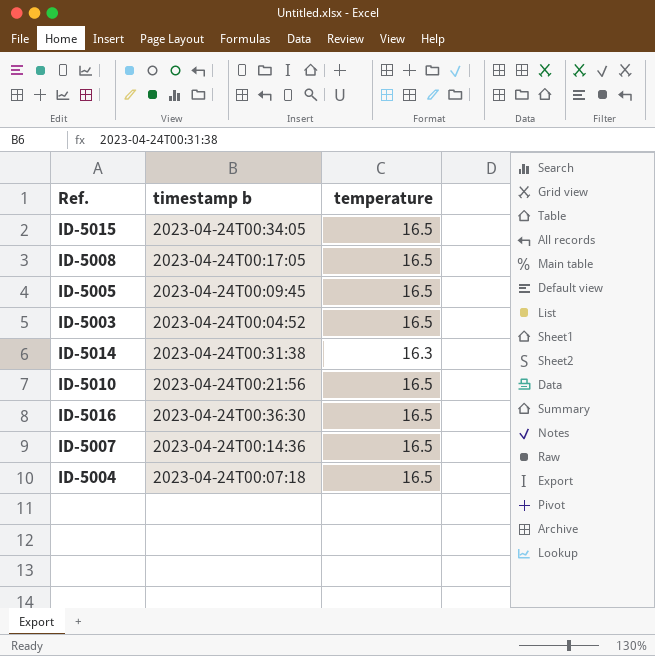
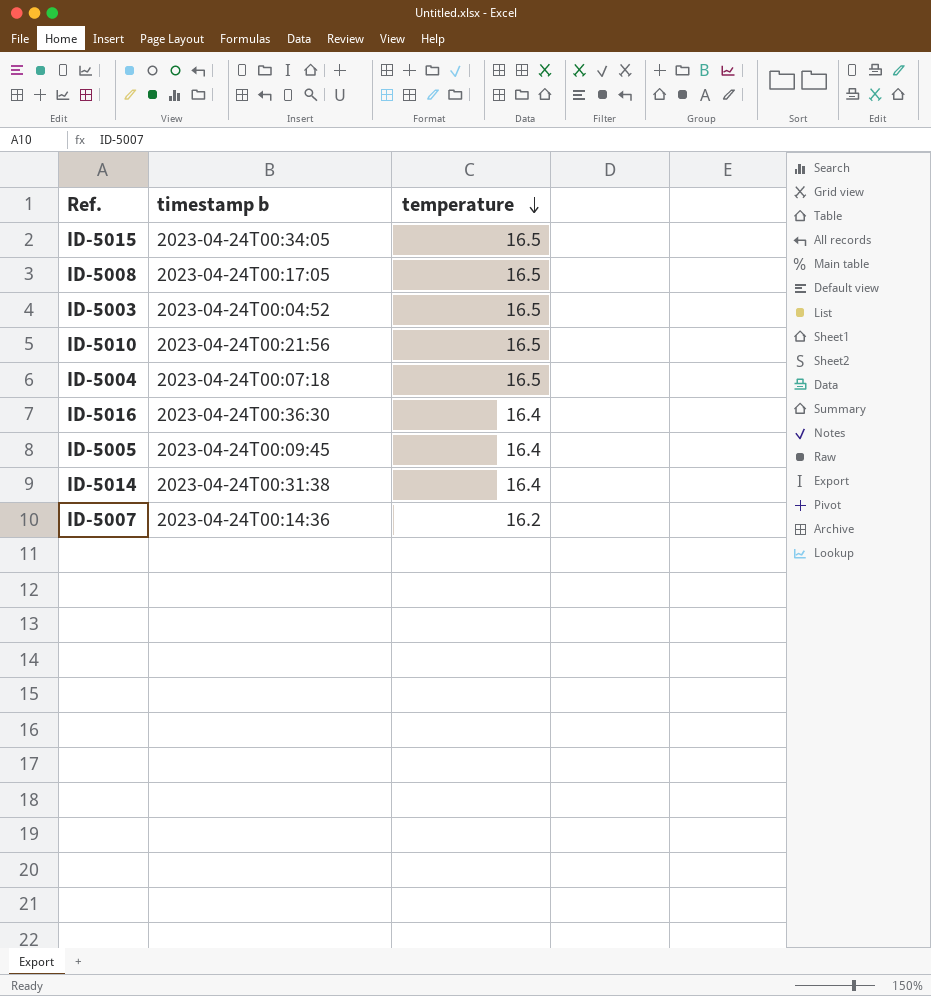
row order: none -> temperature descending
ID-5016 | temperature: 16.5 -> 16.4
ID-5005 | temperature: 16.5 -> 16.4
ID-5014 | temperature: 16.3 -> 16.4
ID-5007 | temperature: 16.5 -> 16.2

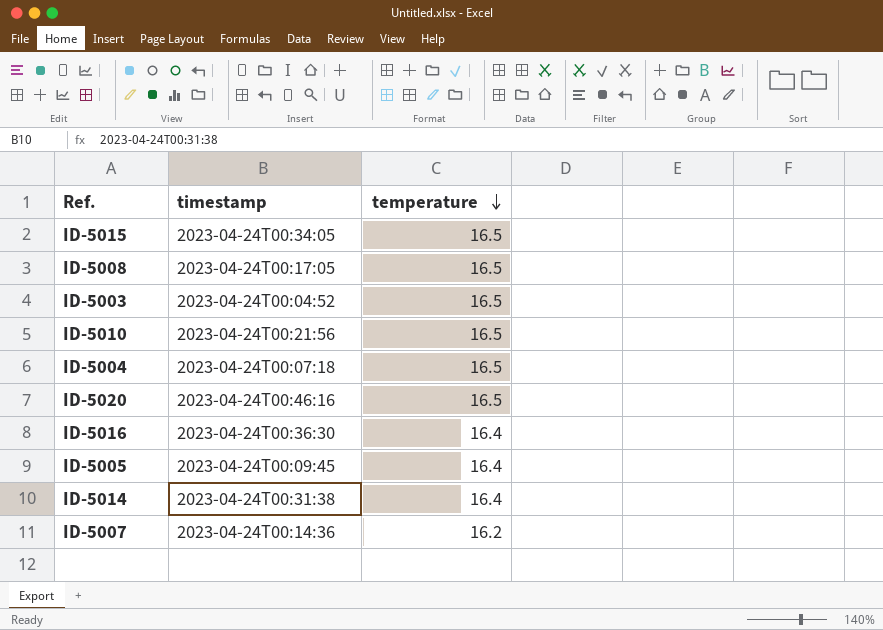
column name: timestamp b -> timestamp
row ID-5020: none -> 2023-04-24T00:46:16 | 16.5

